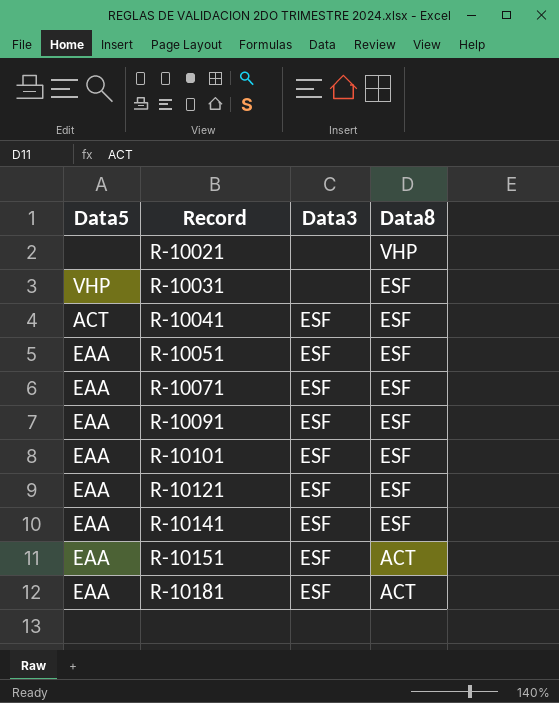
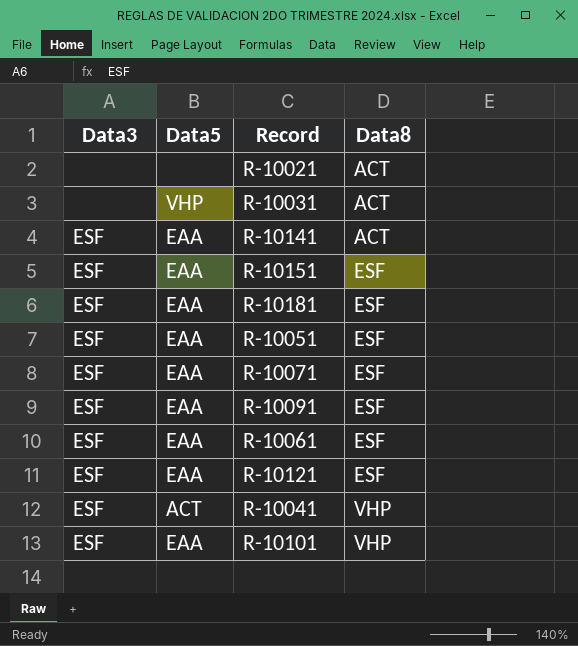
row order: Record ascending -> Data8 ascending
column Data3 | position: 3 -> 1
R-10021 | Data8: VHP -> ACT
R-10031 | Data8: ESF -> ACT
R-10141 | Data8: ESF -> ACT
R-10151 | Data8: ACT -> ESF
R-10181 | Data8: ACT -> ESF
row R-10061: none -> ESF | EAA | ESF
R-10041 | Data8: ESF -> VHP
R-10101 | Data8: ESF -> VHP

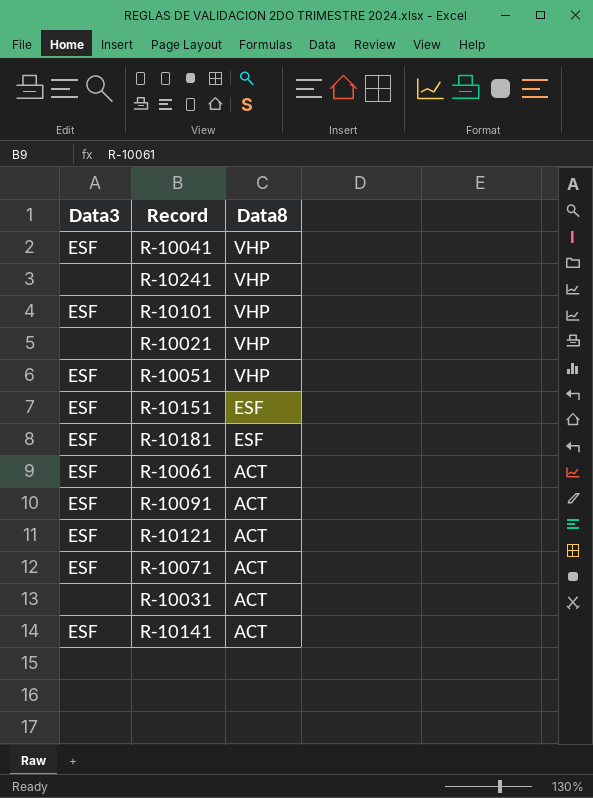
row order: Data8 ascending -> Data8 descending
column Data5 | position: 2 -> none
row R-10241: none -> none | VHP
R-10021 | Data8: ACT -> VHP
R-10051 | Data8: ESF -> VHP
R-10061 | Data8: ESF -> ACT
R-10091 | Data8: ESF -> ACT
R-10121 | Data8: ESF -> ACT
R-10071 | Data8: ESF -> ACT

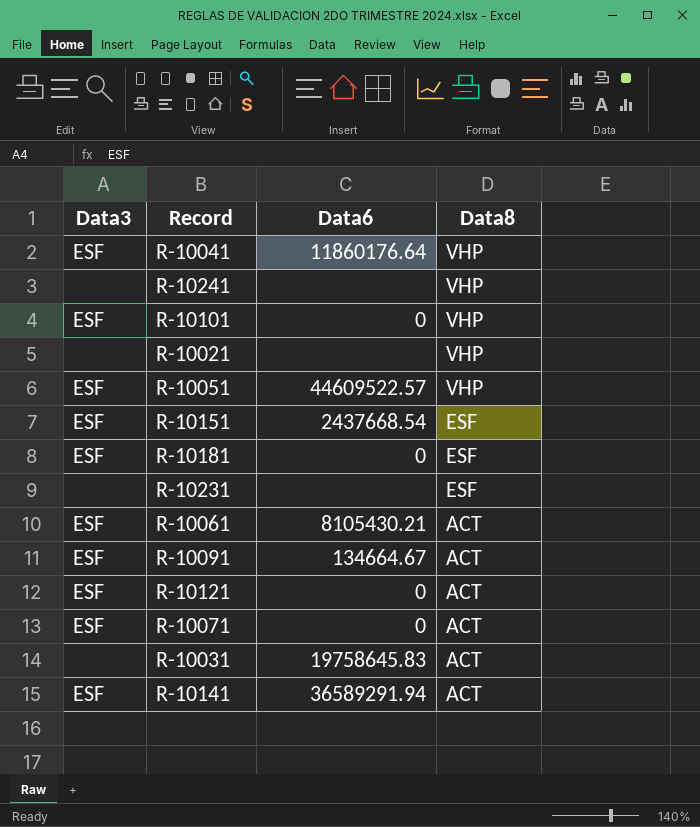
column Data6 | position: none -> 3
row R-10231: none -> none | none | ESF

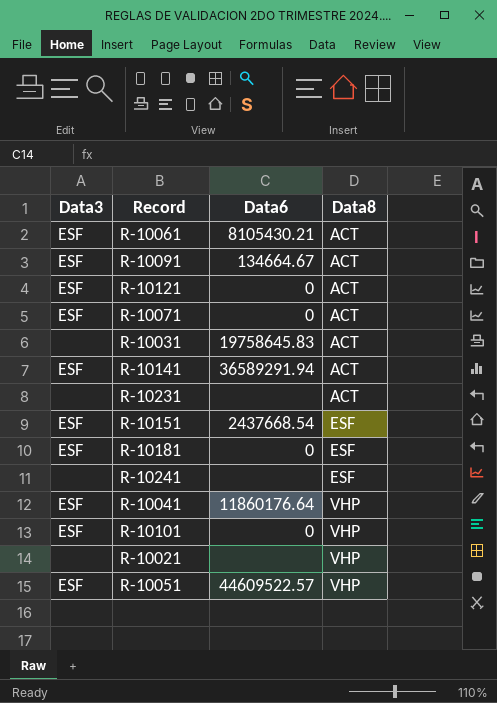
row order: Data8 descending -> Data8 ascending
R-10231 | Data8: ESF -> ACT
R-10241 | Data8: VHP -> ESF

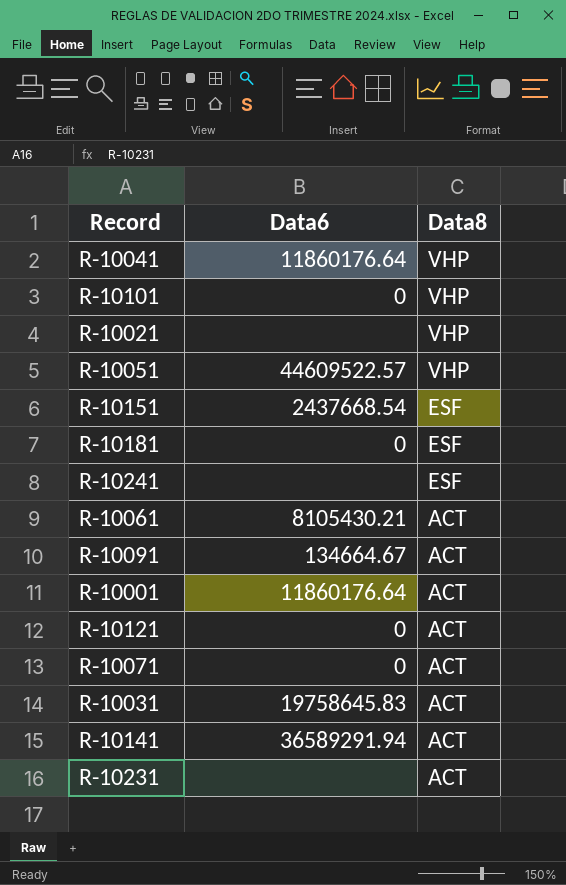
row order: Data8 ascending -> Data8 descending
column Data3 | position: 1 -> none
row R-10001: none -> 11860176.64 | ACT

